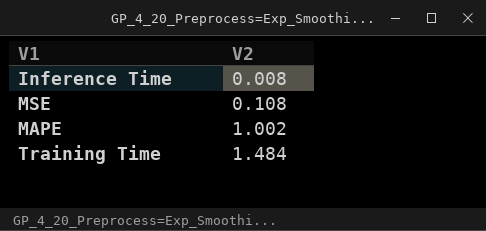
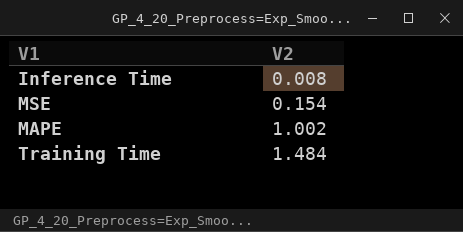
MSE | V2: 0.108 -> 0.154

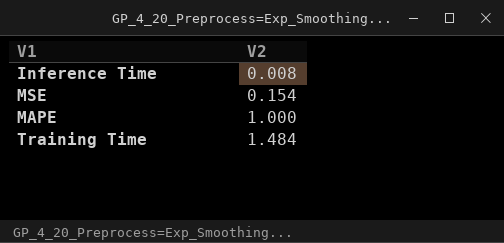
MAPE | V2: 1.002 -> 1.000

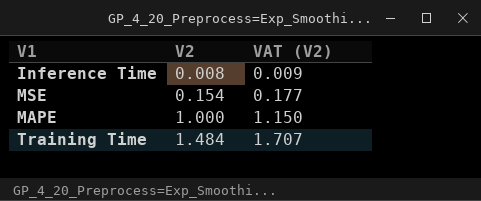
column VAT (V2) | formula: none -> [V2] * 1.15

